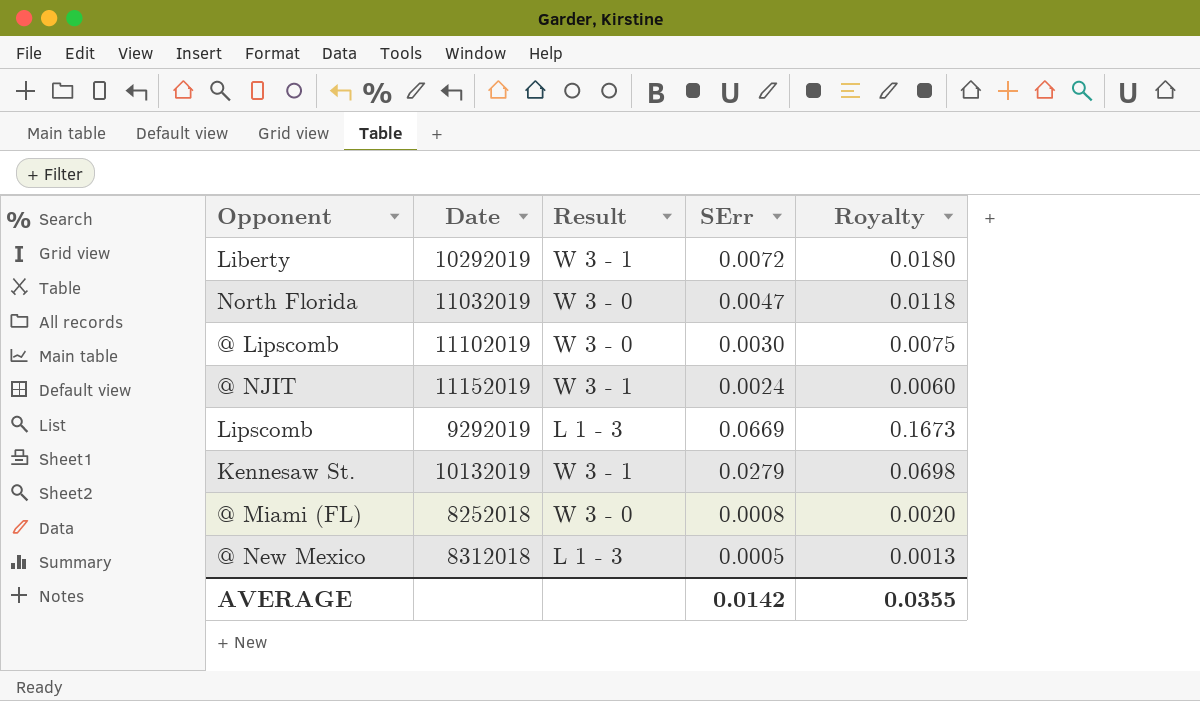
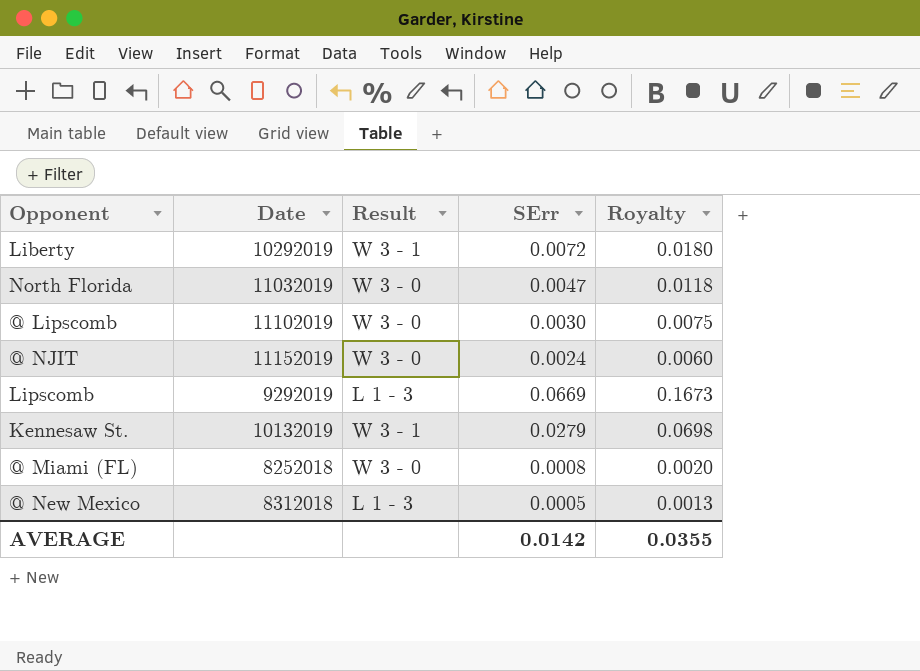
@ NJIT | Result: W 3 - 1 -> W 3 - 0

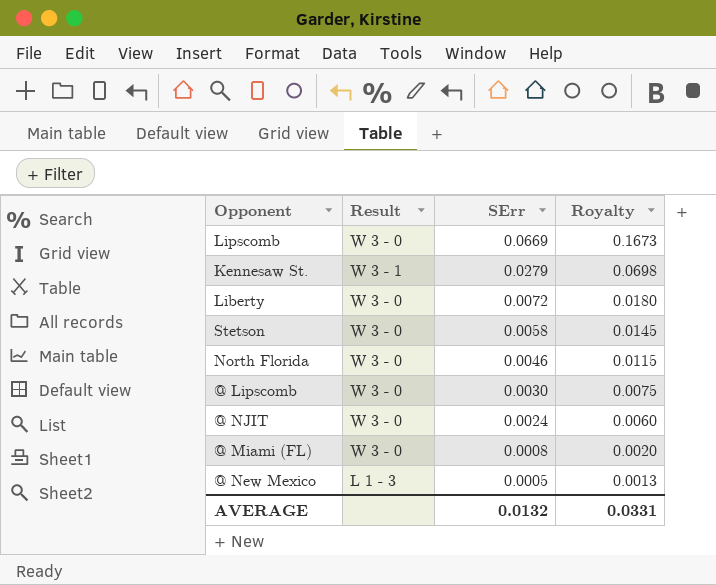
row order: none -> SErr descending
column Date | position: 2 -> none
Lipscomb | Result: L 1 - 3 -> W 3 - 0
Liberty | Result: W 3 - 1 -> W 3 - 0
row Stetson: none -> W 3 - 0 | 0.0058 | 0.0145
North Florida | SErr: 0.0047 -> 0.0046
North Florida | Royalty: 0.0118 -> 0.0115
AVERAGE | SErr: 0.0142 -> 0.0132
AVERAGE | Royalty: 0.0355 -> 0.0331

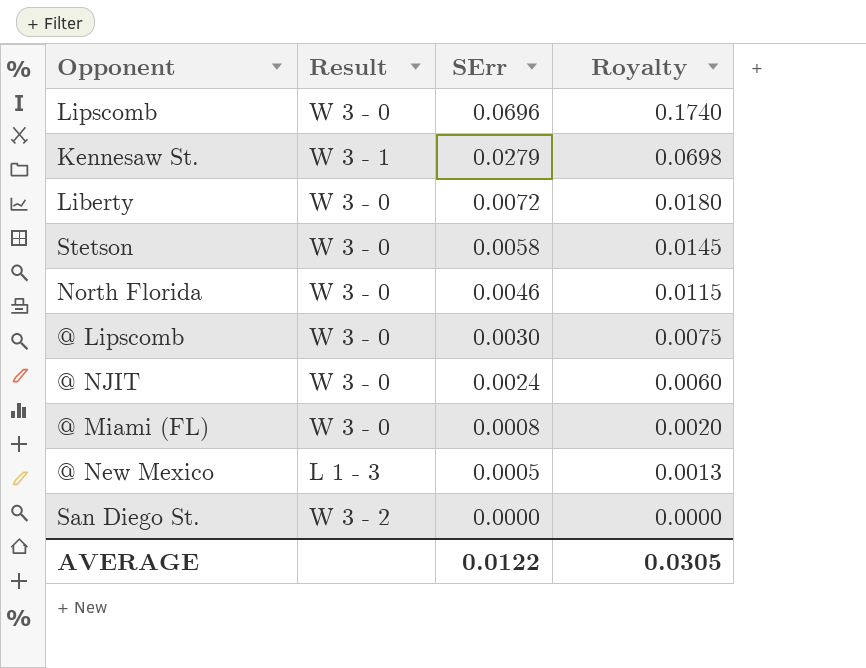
Lipscomb | SErr: 0.0669 -> 0.0696
Lipscomb | Royalty: 0.1673 -> 0.1740
row San Diego St.: none -> W 3 - 2 | 0.0000 | 0.0000
AVERAGE | SErr: 0.0132 -> 0.0122
AVERAGE | Royalty: 0.0331 -> 0.0305

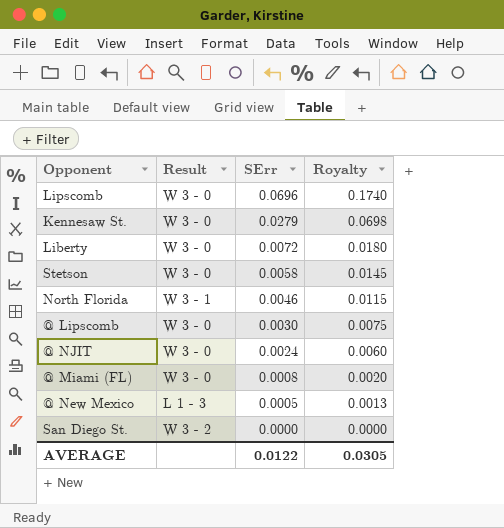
Kennesaw St. | Result: W 3 - 1 -> W 3 - 0
North Florida | Result: W 3 - 0 -> W 3 - 1

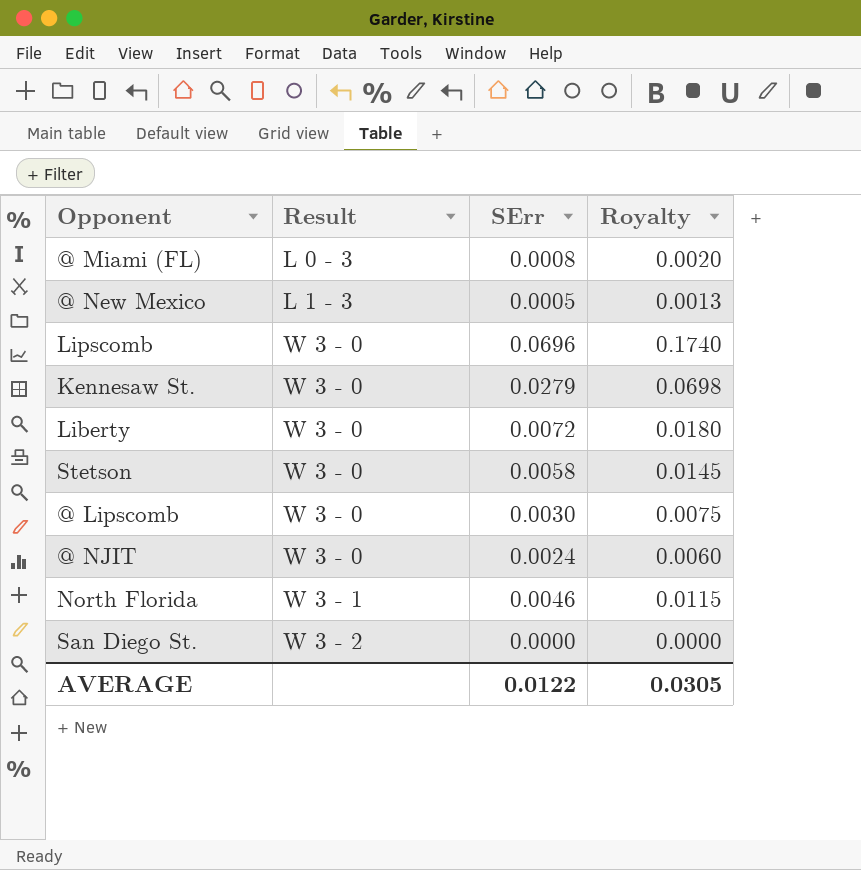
row order: SErr descending -> Result ascending
@ Miami (FL) | Result: W 3 - 0 -> L 0 - 3

